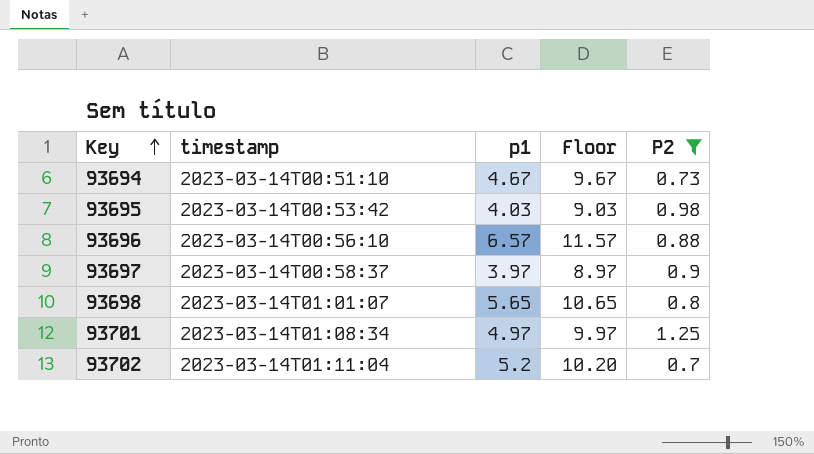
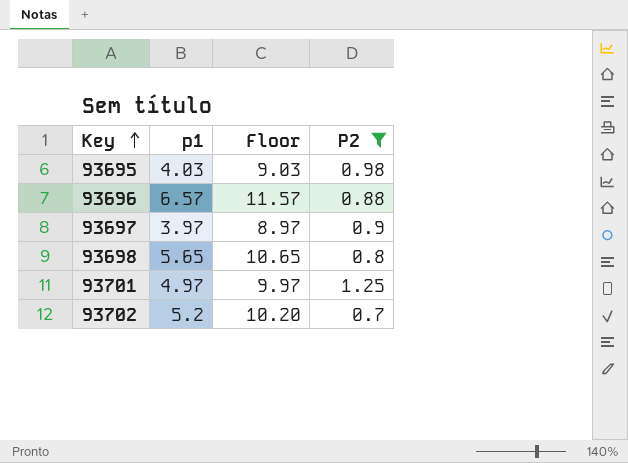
column timestamp | position: 2 -> none
row 93694: 2023-03-14T00:51:10 | 4.67 | 9.67 | 0.73 -> none

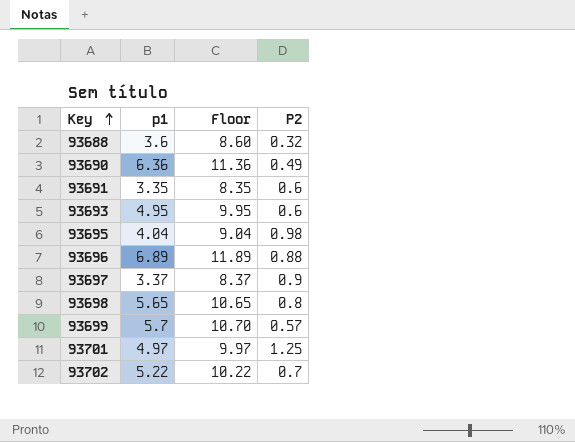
filter: P2 >= 0.7 -> none
93695 | p1: 4.03 -> 4.04
93695 | Floor: 9.03 -> 9.04
93696 | p1: 6.57 -> 6.89
93696 | Floor: 11.57 -> 11.89
93697 | p1: 3.97 -> 3.37
93697 | Floor: 8.97 -> 8.37
93702 | p1: 5.2 -> 5.22
93702 | Floor: 10.20 -> 10.22

